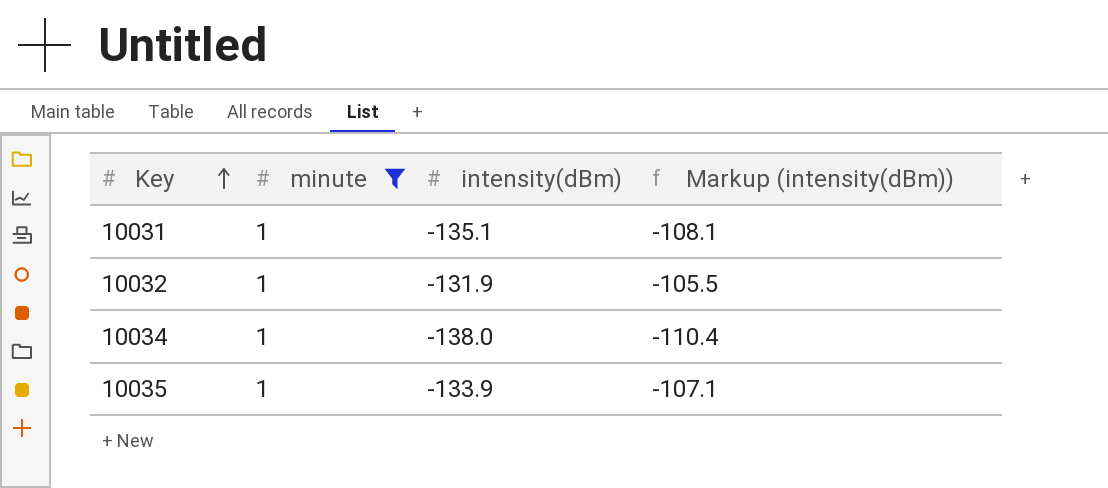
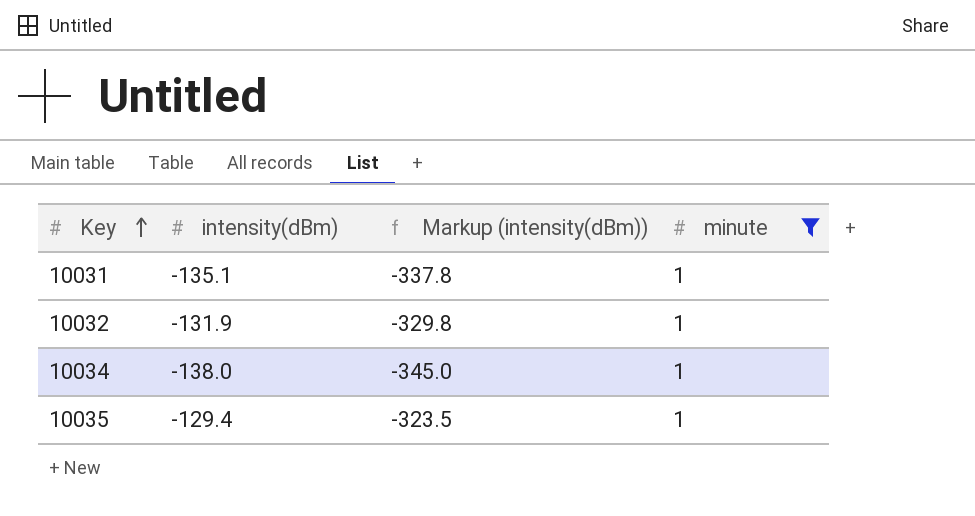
column Markup (intensity(dBm)) | formula: [intensity(dBm)] * 0.8 -> [intensity(dBm)] * 2.5
column minute | position: 2 -> 4
10035 | intensity(dBm): -133.9 -> -129.4

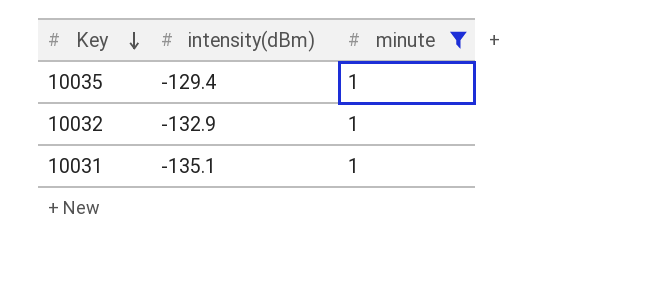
row order: Key ascending -> Key descending
column Markup (intensity(dBm)) | formula: [intensity(dBm)] * 2.5 -> none
row 10034: -138.0 | -345.0 | 1 -> none
10032 | intensity(dBm): -131.9 -> -132.9

